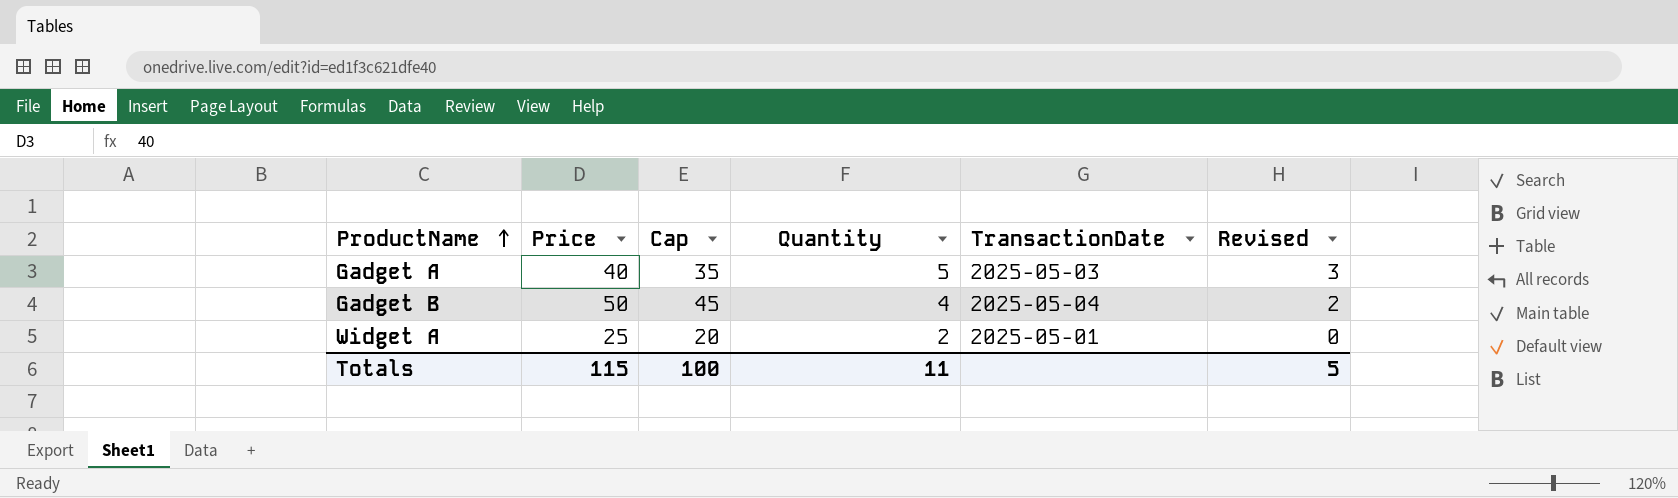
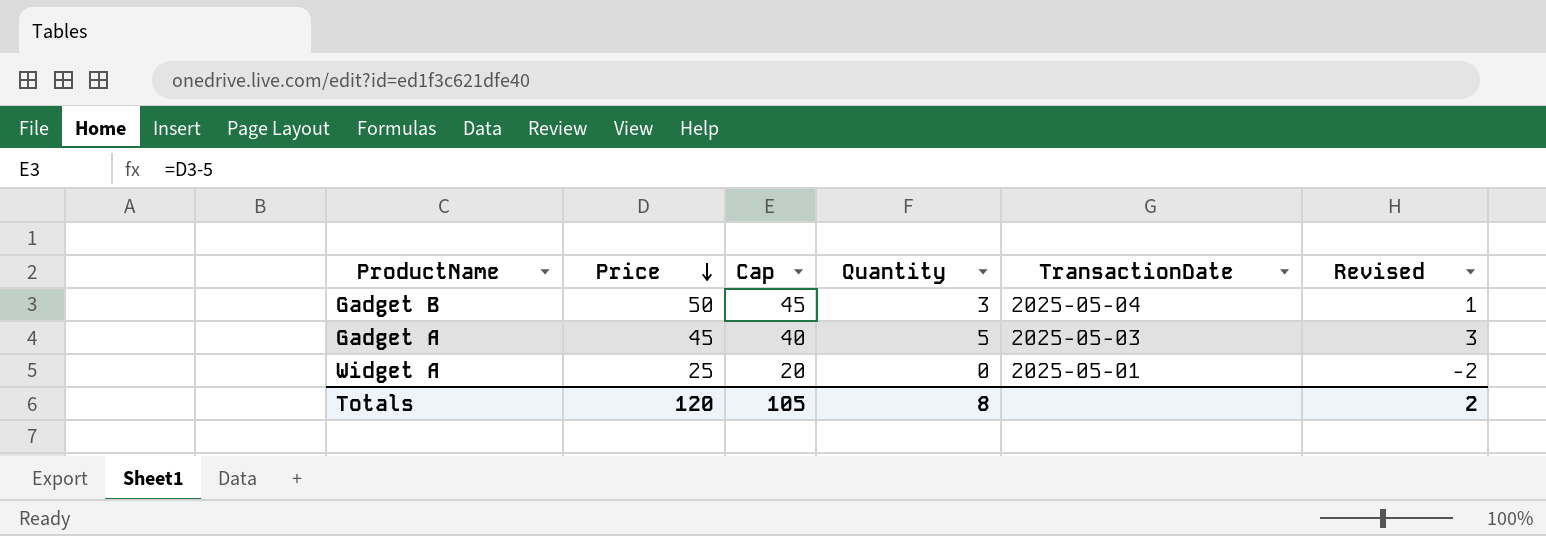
row order: ProductName ascending -> Price descending
Gadget B | Quantity: 4 -> 3
Gadget B | Revised: 2 -> 1
Gadget A | Price: 40 -> 45
Gadget A | Cap: 35 -> 40
Widget A | Quantity: 2 -> 0
Widget A | Revised: 0 -> -2
Totals | Price: 115 -> 120
Totals | Cap: 100 -> 105
Totals | Quantity: 11 -> 8
Totals | Revised: 5 -> 2

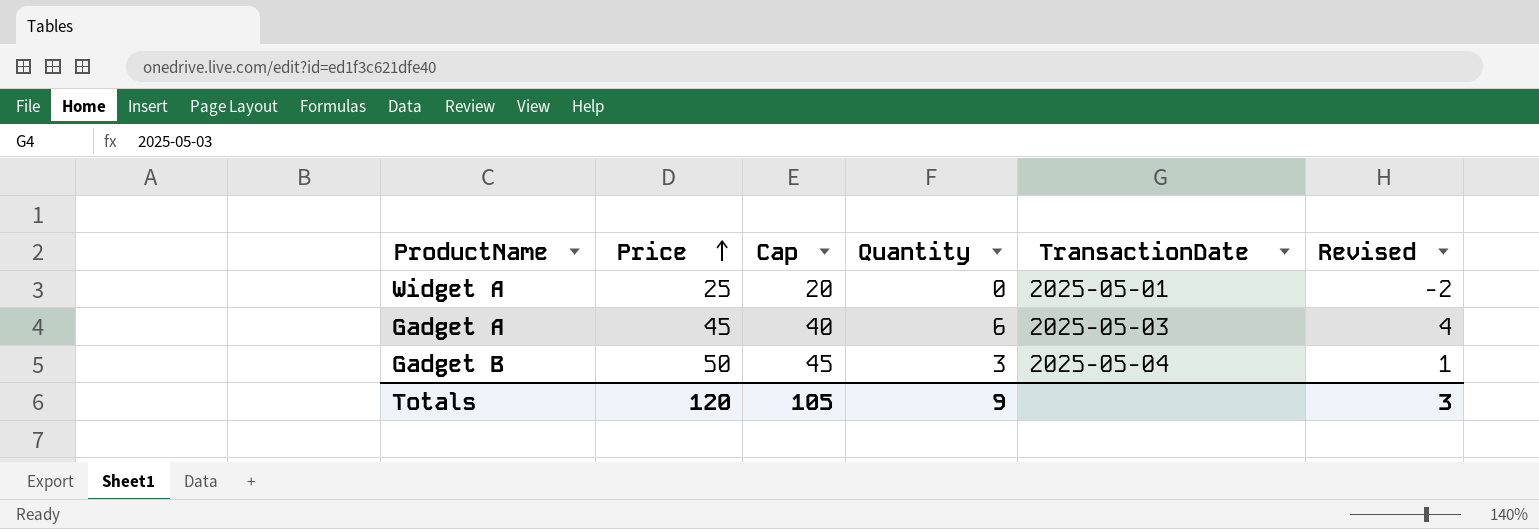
row order: Price descending -> Price ascending
Gadget A | Quantity: 5 -> 6
Gadget A | Revised: 3 -> 4
Totals | Quantity: 8 -> 9
Totals | Revised: 2 -> 3

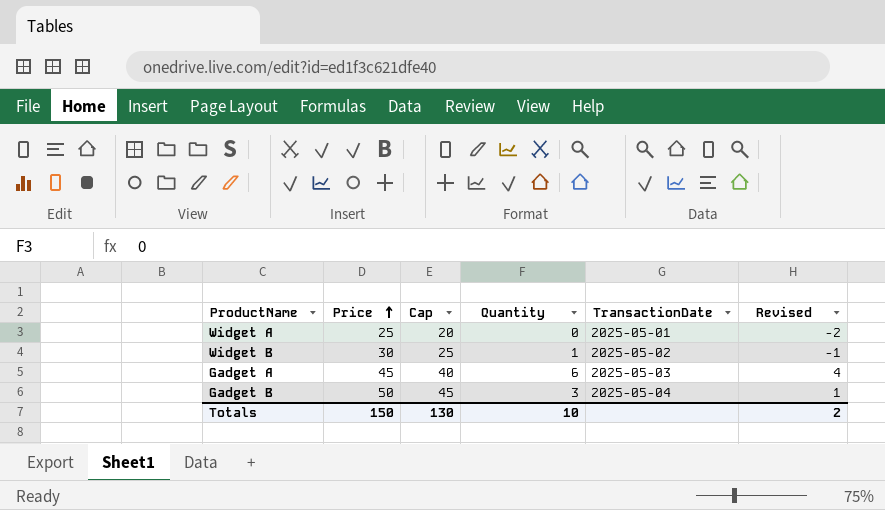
row Widget B: none -> 30 | 25 | 1 | 2025-05-02 | -1
Totals | Price: 120 -> 150
Totals | Cap: 105 -> 130
Totals | Quantity: 9 -> 10
Totals | Revised: 3 -> 2

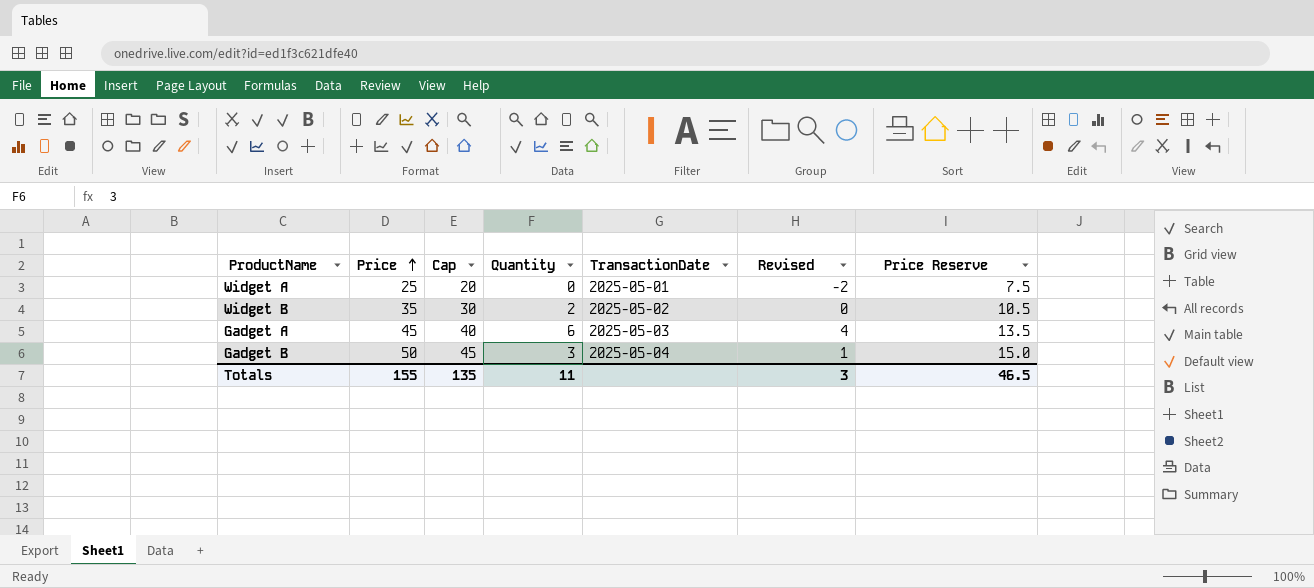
column Price Reserve | formula: none -> [Price] * 0.3
Widget B | Price: 30 -> 35
Widget B | Cap: 25 -> 30
Widget B | Quantity: 1 -> 2
Widget B | Revised: -1 -> 0
Totals | Price: 150 -> 155
Totals | Cap: 130 -> 135
Totals | Quantity: 10 -> 11
Totals | Revised: 2 -> 3

